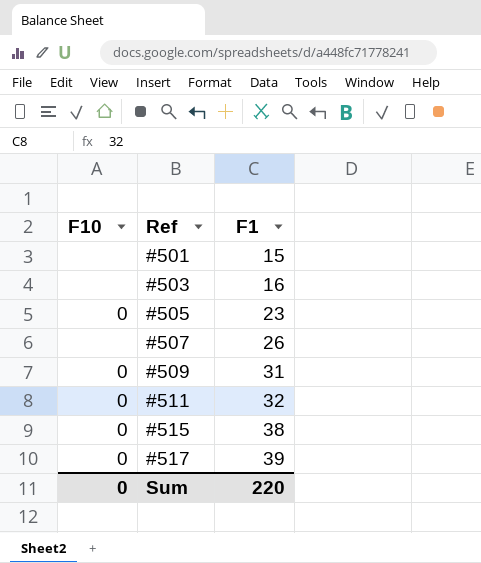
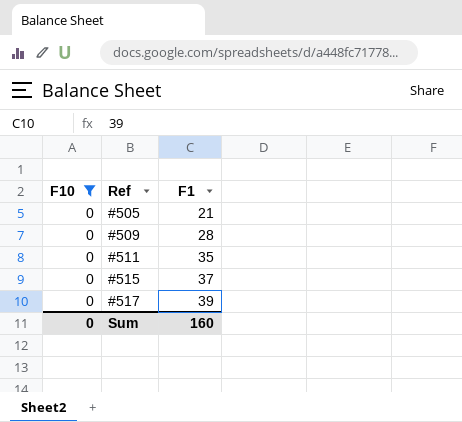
filter: none -> F10 = 0
#505 | F1: 23 -> 21
#509 | F1: 31 -> 28
#511 | F1: 32 -> 35
#515 | F1: 38 -> 37
Sum | F1: 220 -> 160

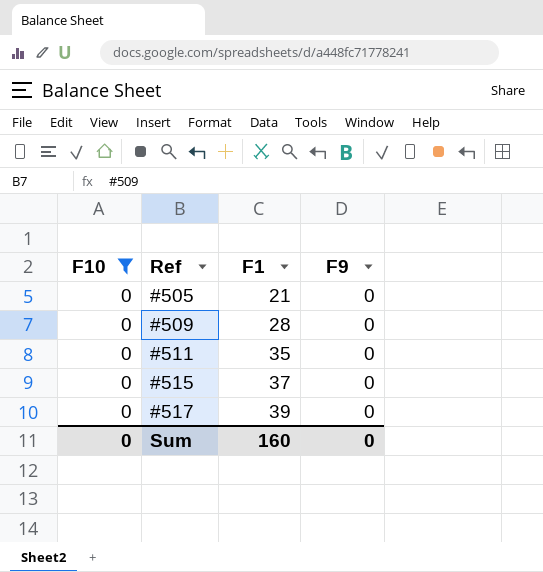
column F9 | position: none -> 4

